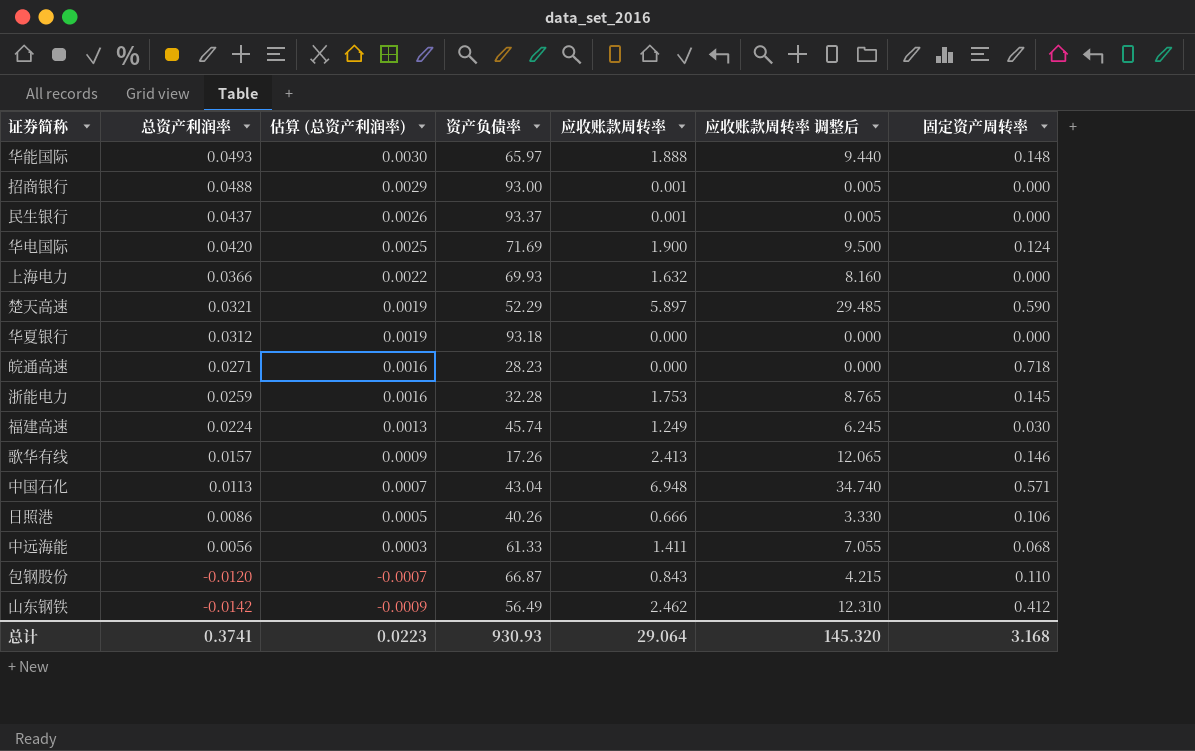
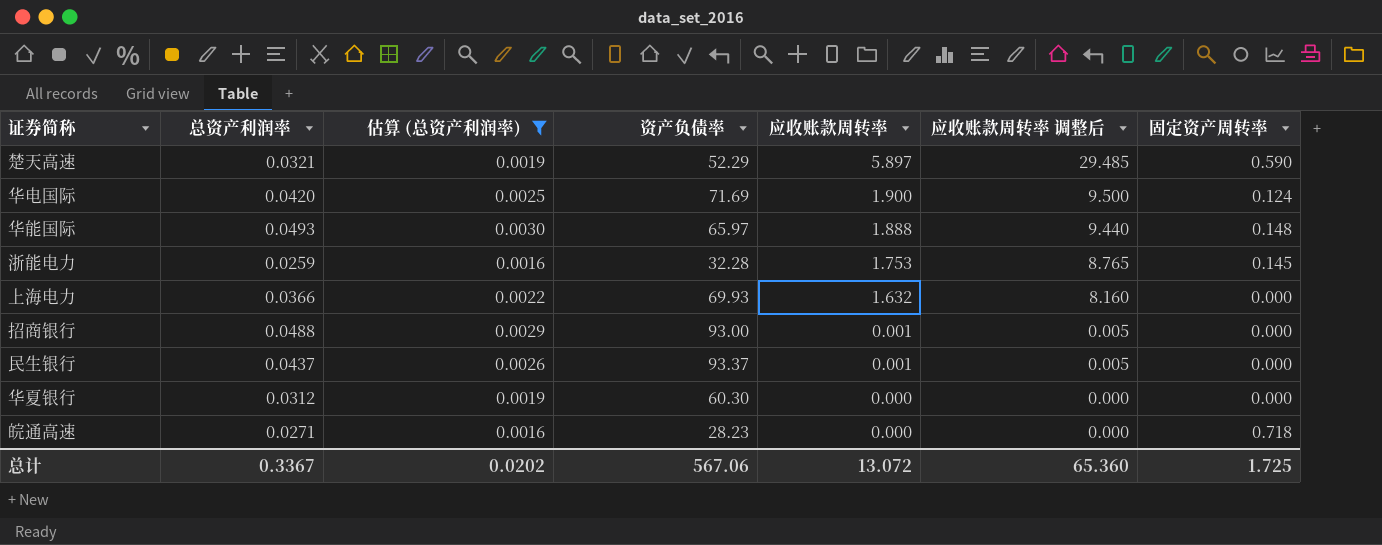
filter: none -> 估算 (总资产利润率) >= 0.0016
row order: 总资产利润率 descending -> 应收账款周转率 descending
华夏银行 | 资产负债率: 93.18 -> 60.30
总计 | 总资产利润率: 0.3741 -> 0.3367
总计 | 估算 (总资产利润率): 0.0223 -> 0.0202
总计 | 资产负债率: 930.93 -> 567.06
总计 | 应收账款周转率: 29.064 -> 13.072
总计 | 应收账款周转率 调整后: 145.320 -> 65.360
总计 | 固定资产周转率: 3.168 -> 1.725

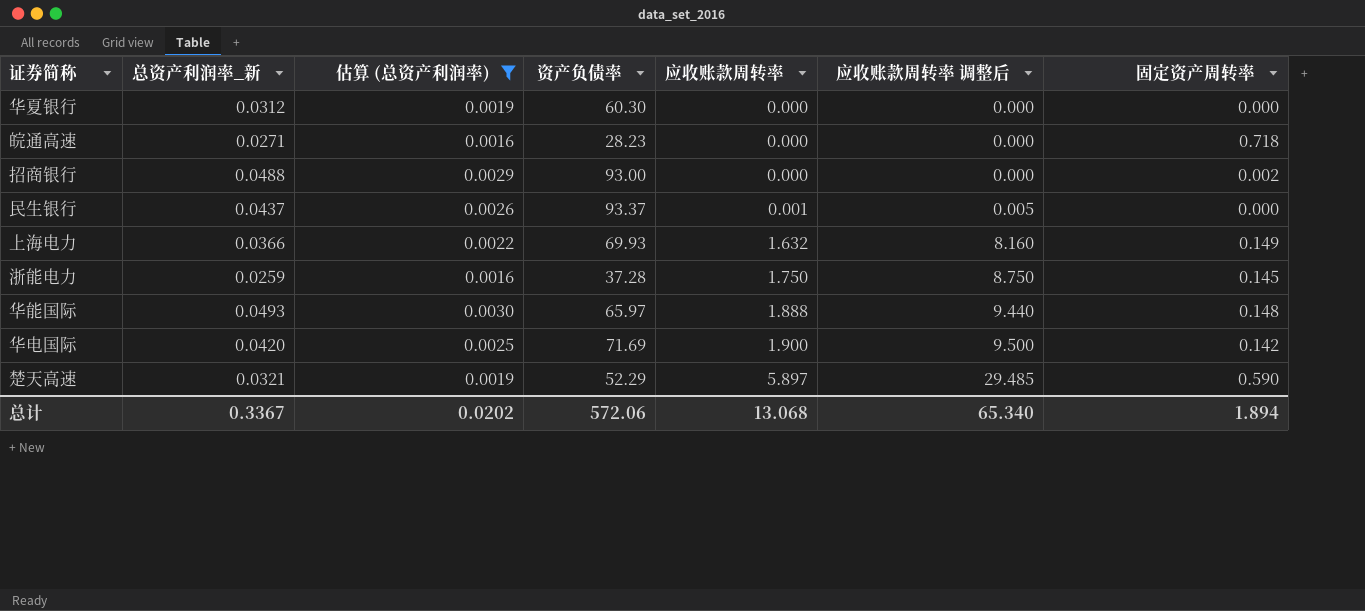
row order: 应收账款周转率 descending -> 应收账款周转率 ascending
column name: 总资产利润率 -> 总资产利润率_新
招商银行 | 应收账款周转率: 0.001 -> 0.000
招商银行 | 应收账款周转率 调整后: 0.005 -> 0.000
招商银行 | 固定资产周转率: 0.000 -> 0.002
上海电力 | 固定资产周转率: 0.000 -> 0.149
浙能电力 | 资产负债率: 32.28 -> 37.28
浙能电力 | 应收账款周转率: 1.753 -> 1.750
浙能电力 | 应收账款周转率 调整后: 8.765 -> 8.750
华电国际 | 固定资产周转率: 0.124 -> 0.142
总计 | 资产负债率: 567.06 -> 572.06
总计 | 应收账款周转率: 13.072 -> 13.068
总计 | 应收账款周转率 调整后: 65.360 -> 65.340
总计 | 固定资产周转率: 1.725 -> 1.894

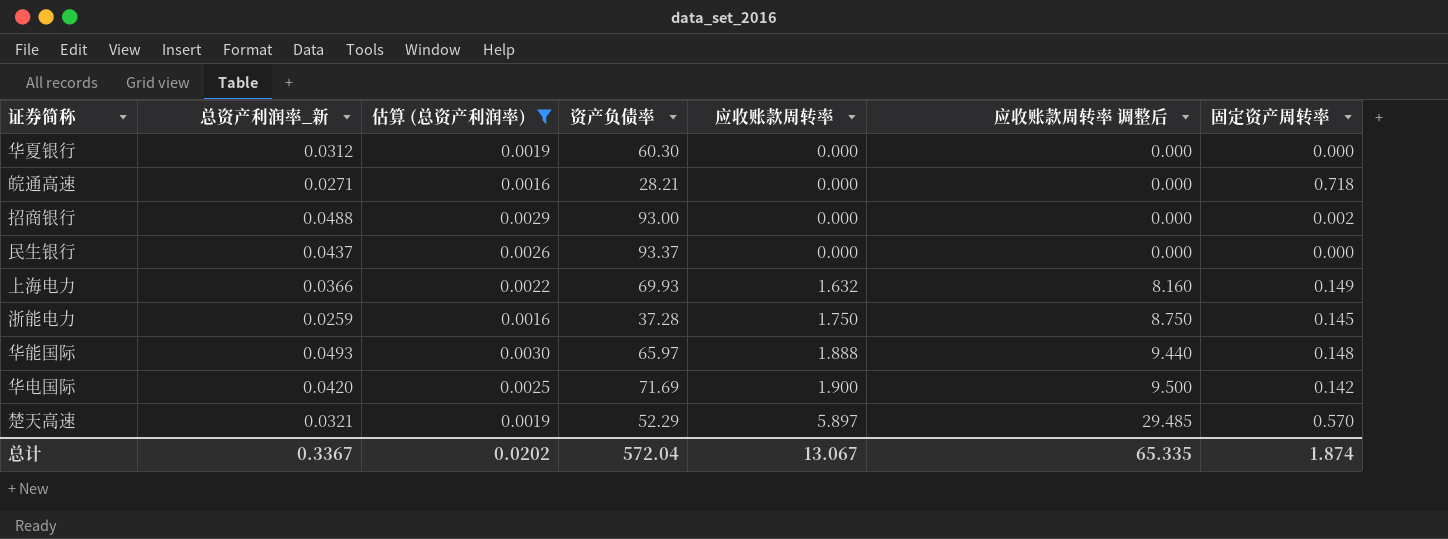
皖通高速 | 资产负债率: 28.23 -> 28.21
民生银行 | 应收账款周转率: 0.001 -> 0.000
民生银行 | 应收账款周转率 调整后: 0.005 -> 0.000
楚天高速 | 固定资产周转率: 0.590 -> 0.570
总计 | 资产负债率: 572.06 -> 572.04
总计 | 应收账款周转率: 13.068 -> 13.067
总计 | 应收账款周转率 调整后: 65.340 -> 65.335
总计 | 固定资产周转率: 1.894 -> 1.874

